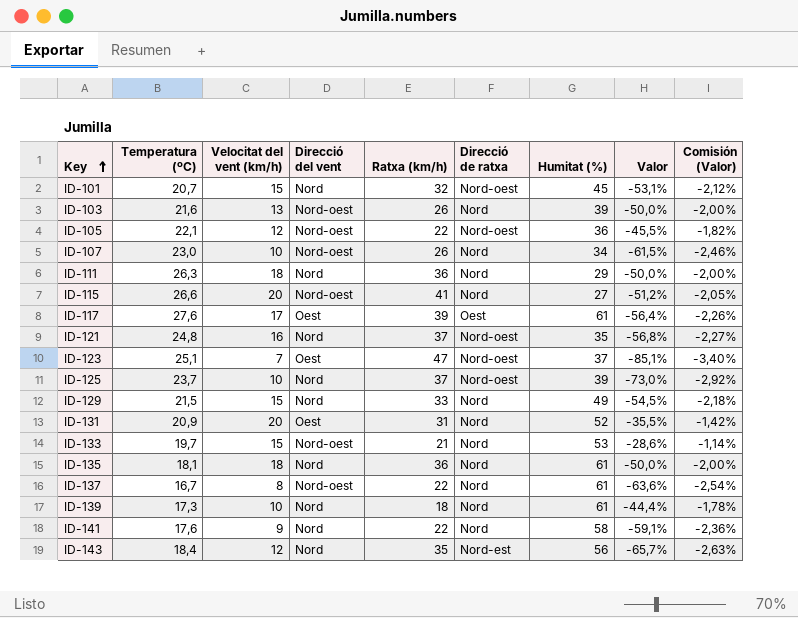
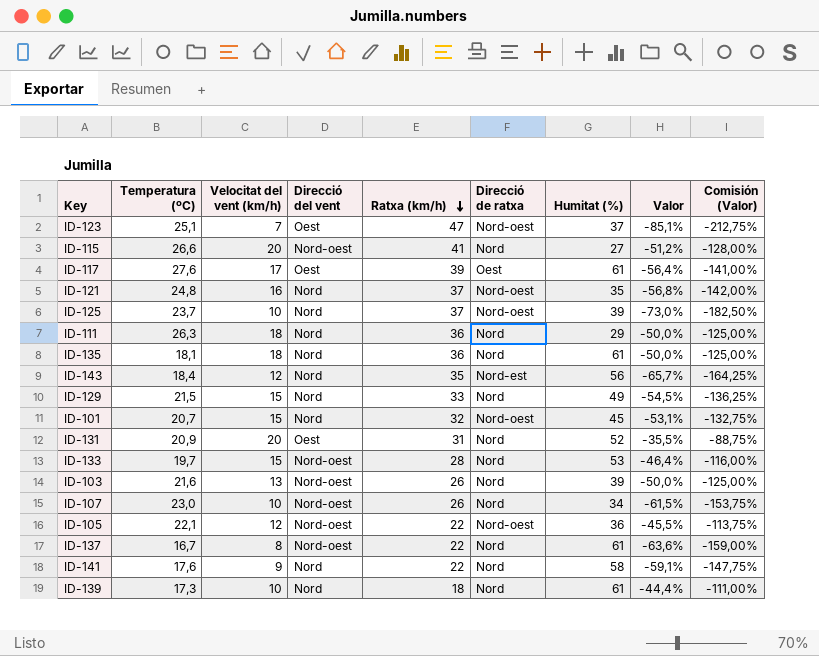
row order: Key ascending -> Ratxa (km/h) descending
column Comisión (Valor) | formula: [Valor] * 0,04 -> [Valor] * 2,5
ID-133 | Ratxa (km/h): 21 -> 28
ID-133 | Valor: -28,6% -> -46,4%

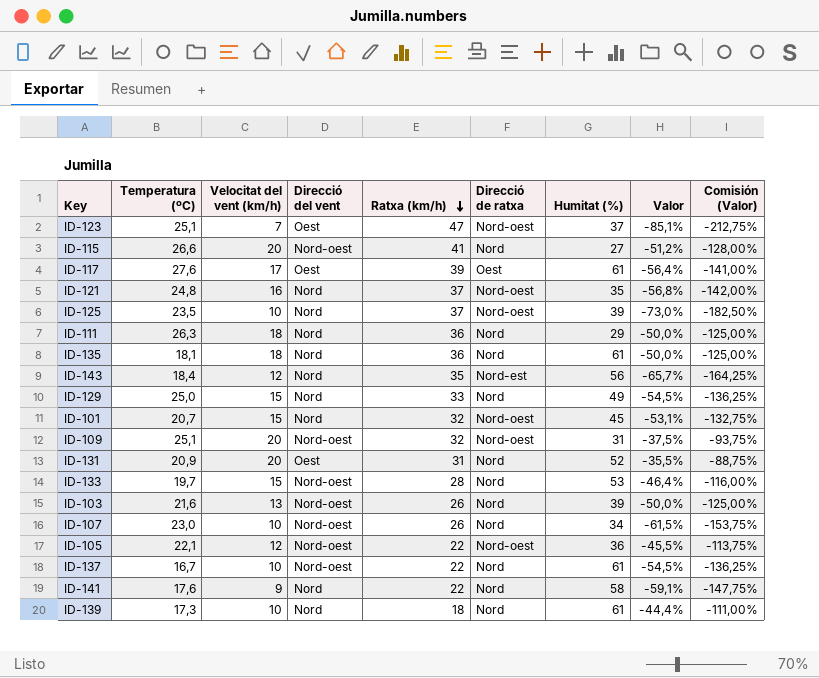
ID-125 | Temperatura (ºC): 23,7 -> 23,5
ID-129 | Temperatura (ºC): 21,5 -> 25,0
row ID-109: none -> 25,1 | 20 | Nord-oest | 32 | Nord-oest | 31 | -37,5% | -93,75%
ID-137 | Velocitat del vent (km/h): 8 -> 10
ID-137 | Valor: -63,6% -> -54,5%
ID-137 | Comisión (Valor): -159,00% -> -136,25%

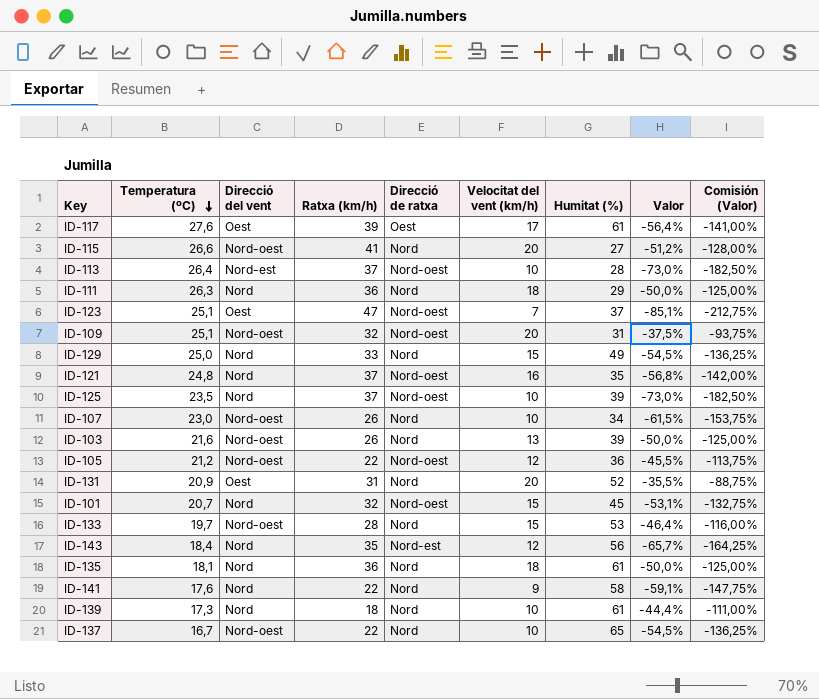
row order: Ratxa (km/h) descending -> Temperatura (ºC) descending
column Velocitat del vent (km/h) | position: 3 -> 6
row ID-113: none -> 26,4 | Nord-est | 37 | Nord-oest | 10 | 28 | -73,0% | -182,50%
ID-105 | Temperatura (ºC): 22,1 -> 21,2
ID-137 | Humitat (%): 61 -> 65

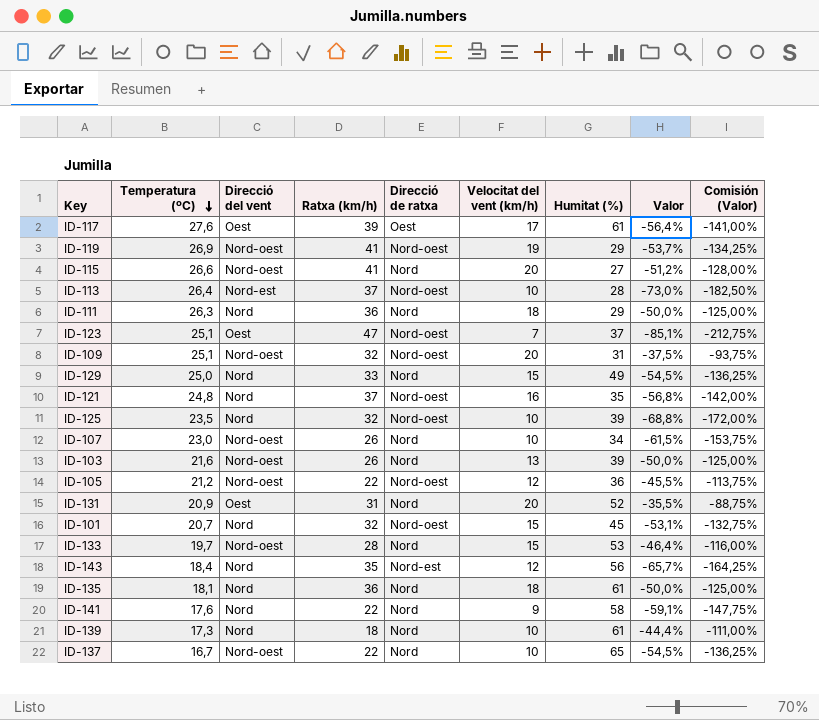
row ID-119: none -> 26,9 | Nord-oest | 41 | Nord-oest | 19 | 29 | -53,7% | -134,25%
ID-125 | Ratxa (km/h): 37 -> 32
ID-125 | Valor: -73,0% -> -68,8%
ID-125 | Comisión (Valor): -182,50% -> -172,00%

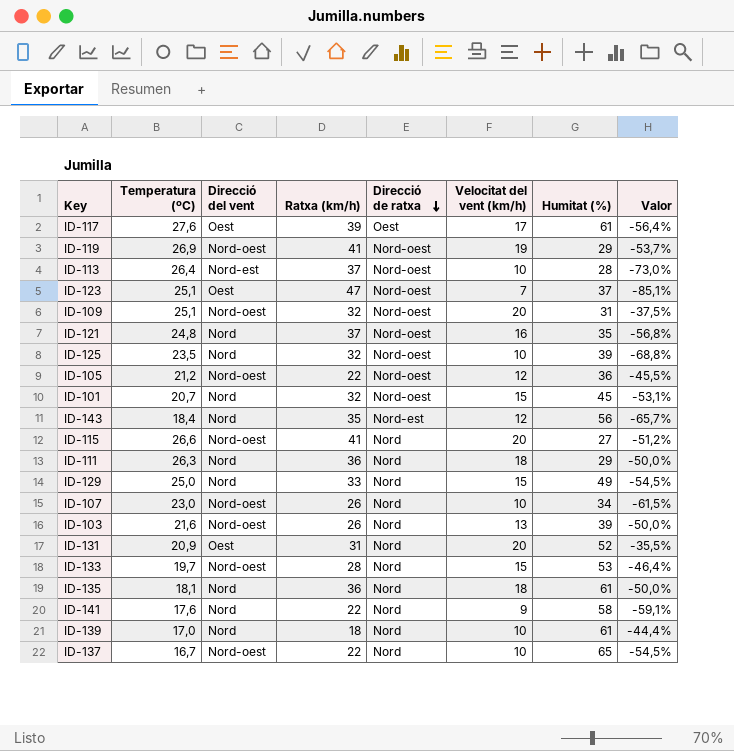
row order: Temperatura (ºC) descending -> Direcció de ratxa descending
column Comisión (Valor) | formula: [Valor] * 2,5 -> none
ID-139 | Temperatura (ºC): 17,3 -> 17,0

